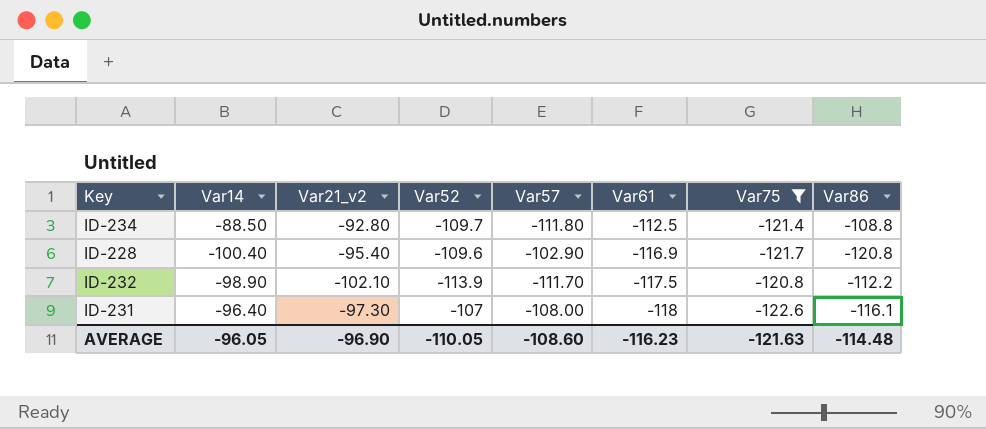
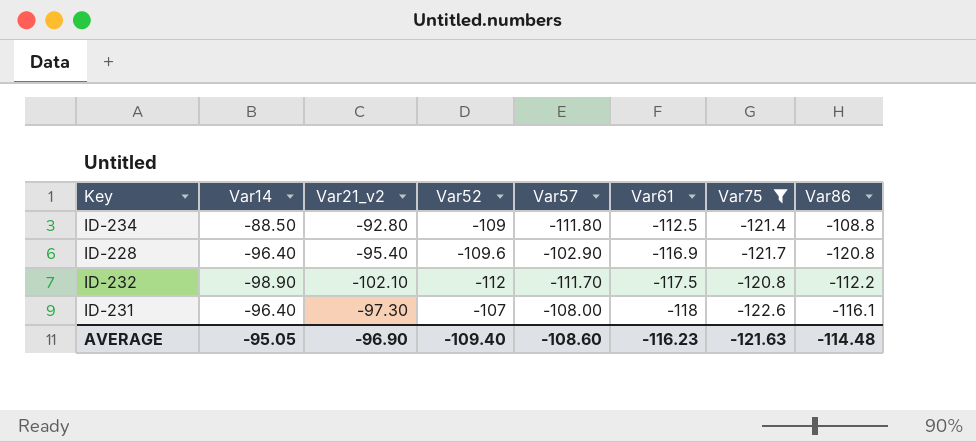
ID-234 | Var52: -109.7 -> -109
ID-228 | Var14: -100.40 -> -96.40
ID-232 | Var52: -113.9 -> -112
AVERAGE | Var14: -96.05 -> -95.05
AVERAGE | Var52: -110.05 -> -109.40

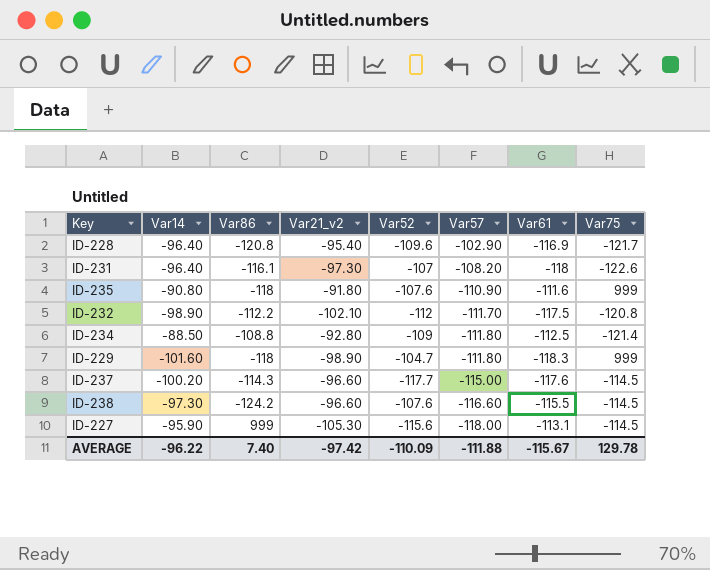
filter: Var75 <= -120.8 -> none
row order: Var61 descending -> Var57 descending
column Var86 | position: 8 -> 3
ID-231 | Var57: -108.00 -> -108.20
AVERAGE | Var14: -95.05 -> -96.22
AVERAGE | Var86: -114.48 -> 7.40
AVERAGE | Var21_v2: -96.90 -> -97.42
AVERAGE | Var52: -109.40 -> -110.09
AVERAGE | Var57: -108.60 -> -111.88
AVERAGE | Var61: -116.23 -> -115.67
AVERAGE | Var75: -121.63 -> 129.78

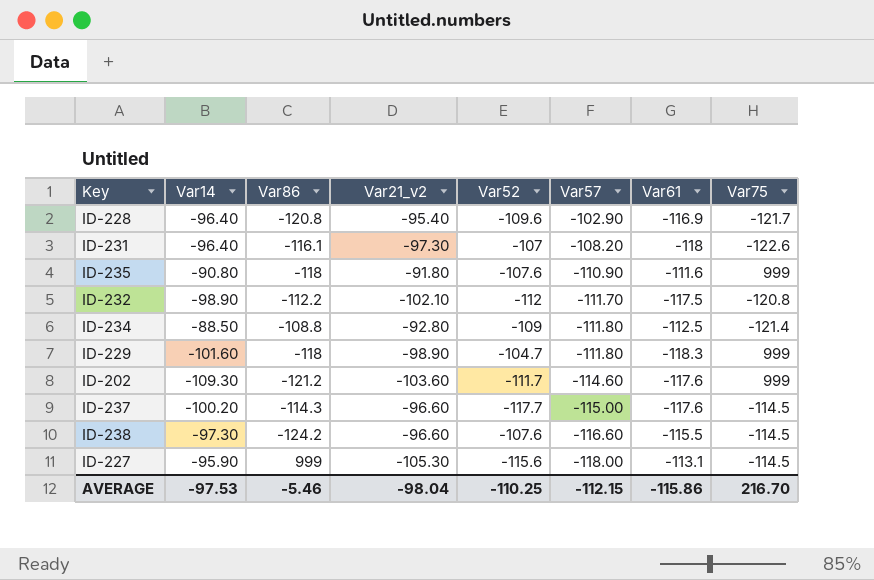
row ID-202: none -> -109.30 | -121.2 | -103.60 | -111.7 | -114.60 | -117.6 | 999
AVERAGE | Var14: -96.22 -> -97.53
AVERAGE | Var86: 7.40 -> -5.46
AVERAGE | Var21_v2: -97.42 -> -98.04
AVERAGE | Var52: -110.09 -> -110.25
AVERAGE | Var57: -111.88 -> -112.15
AVERAGE | Var61: -115.67 -> -115.86
AVERAGE | Var75: 129.78 -> 216.70

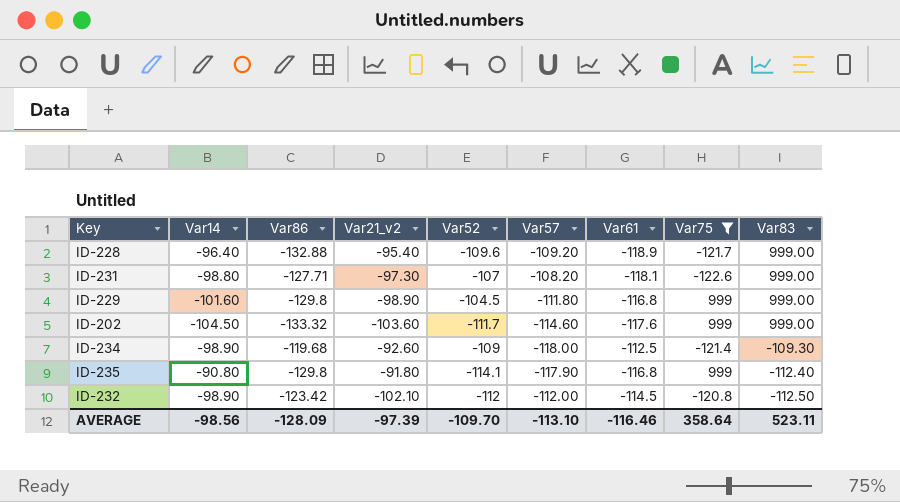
filter: none -> Var75 != -114.5
row order: Var57 descending -> Var83 descending
column Var83 | position: none -> 9
ID-228 | Var86: -120.8 -> -132.88
ID-228 | Var57: -102.90 -> -109.20
ID-228 | Var61: -116.9 -> -118.9
ID-231 | Var14: -96.40 -> -98.80
ID-231 | Var86: -116.1 -> -127.71
ID-231 | Var61: -118 -> -118.1
ID-229 | Var86: -118 -> -129.8
ID-229 | Var52: -104.7 -> -104.5
ID-229 | Var61: -118.3 -> -116.8
ID-202 | Var14: -109.30 -> -104.50
ID-202 | Var86: -121.2 -> -133.32
ID-234 | Var14: -88.50 -> -98.90
ID-234 | Var86: -108.8 -> -119.68
ID-234 | Var21_v2: -92.80 -> -92.60
ID-234 | Var57: -111.80 -> -118.00
ID-235 | Var86: -118 -> -129.8
ID-235 | Var52: -107.6 -> -114.1
ID-235 | Var57: -110.90 -> -117.90
ID-235 | Var61: -111.6 -> -116.8
ID-232 | Var86: -112.2 -> -123.42
ID-232 | Var57: -111.70 -> -112.00
ID-232 | Var61: -117.5 -> -114.5
AVERAGE | Var14: -97.53 -> -98.56
AVERAGE | Var86: -5.46 -> -128.09
AVERAGE | Var21_v2: -98.04 -> -97.39
AVERAGE | Var52: -110.25 -> -109.70
AVERAGE | Var57: -112.15 -> -113.10
AVERAGE | Var61: -115.86 -> -116.46
AVERAGE | Var75: 216.70 -> 358.64

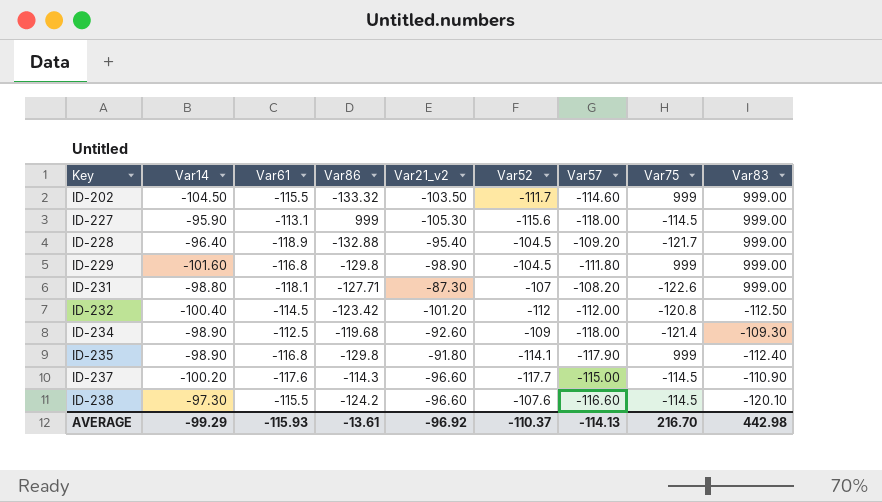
filter: Var75 != -114.5 -> none
row order: Var83 descending -> Key ascending
column Var61 | position: 7 -> 3
ID-202 | Var61: -117.6 -> -115.5
ID-202 | Var21_v2: -103.60 -> -103.50
ID-228 | Var52: -109.6 -> -104.5
ID-231 | Var21_v2: -97.30 -> -87.30
ID-232 | Var14: -98.90 -> -100.40
ID-232 | Var21_v2: -102.10 -> -101.20
ID-235 | Var14: -90.80 -> -98.90
AVERAGE | Var14: -98.56 -> -99.29
AVERAGE | Var61: -116.46 -> -115.93
AVERAGE | Var86: -128.09 -> -13.61
AVERAGE | Var21_v2: -97.39 -> -96.92
AVERAGE | Var52: -109.70 -> -110.37
AVERAGE | Var57: -113.10 -> -114.13
AVERAGE | Var75: 358.64 -> 216.70
AVERAGE | Var83: 523.11 -> 442.98

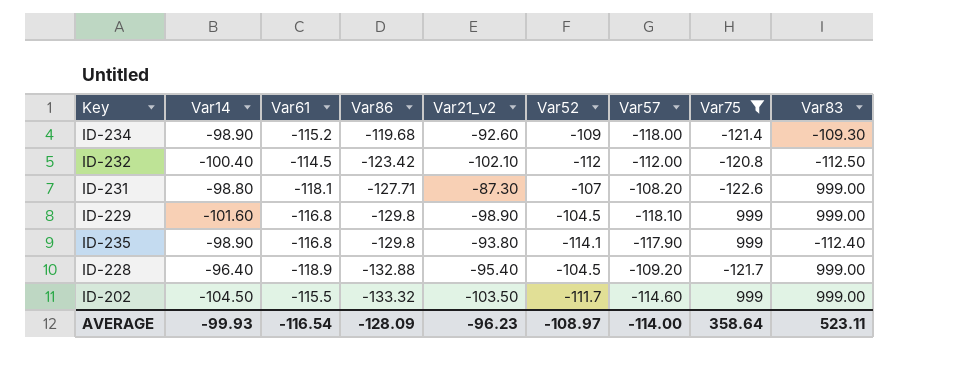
filter: none -> Var75 != -114.5
row order: Key ascending -> Var86 descending
ID-234 | Var61: -112.5 -> -115.2
ID-232 | Var21_v2: -101.20 -> -102.10
ID-229 | Var57: -111.80 -> -118.10
ID-235 | Var21_v2: -91.80 -> -93.80
AVERAGE | Var14: -99.29 -> -99.93
AVERAGE | Var61: -115.93 -> -116.54
AVERAGE | Var86: -13.61 -> -128.09
AVERAGE | Var21_v2: -96.92 -> -96.23
AVERAGE | Var52: -110.37 -> -108.97
AVERAGE | Var57: -114.13 -> -114.00
AVERAGE | Var75: 216.70 -> 358.64
AVERAGE | Var83: 442.98 -> 523.11

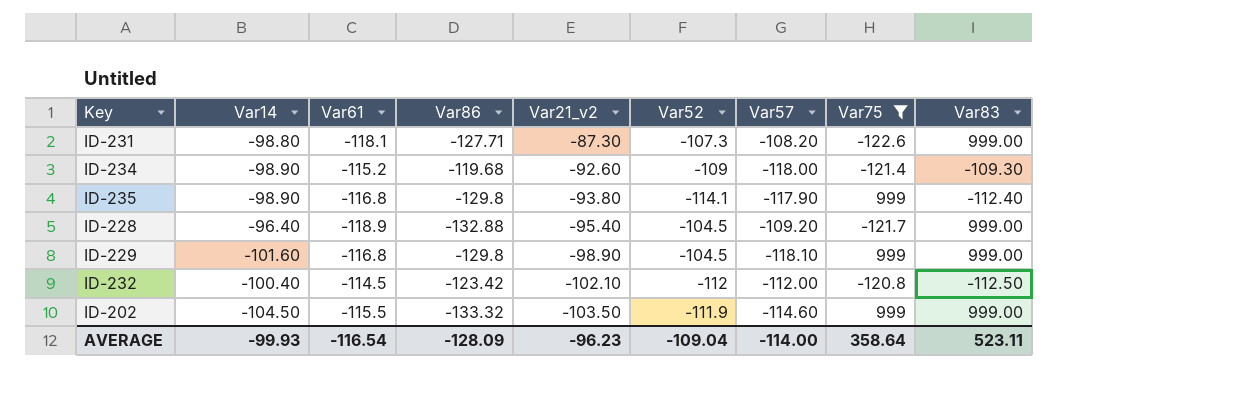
row order: Var86 descending -> Var21_v2 descending
ID-231 | Var52: -107 -> -107.3
ID-202 | Var52: -111.7 -> -111.9
AVERAGE | Var52: -108.97 -> -109.04

